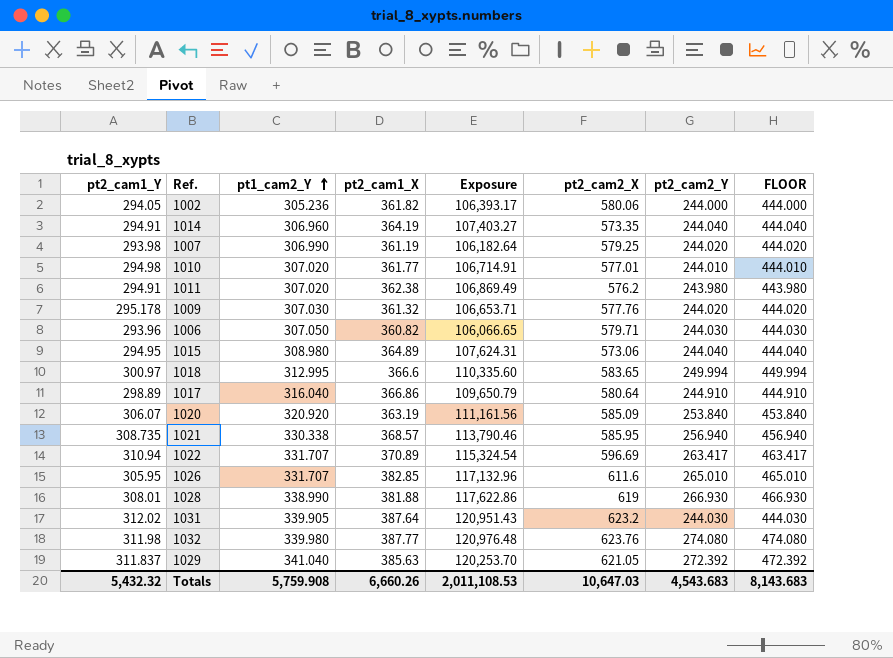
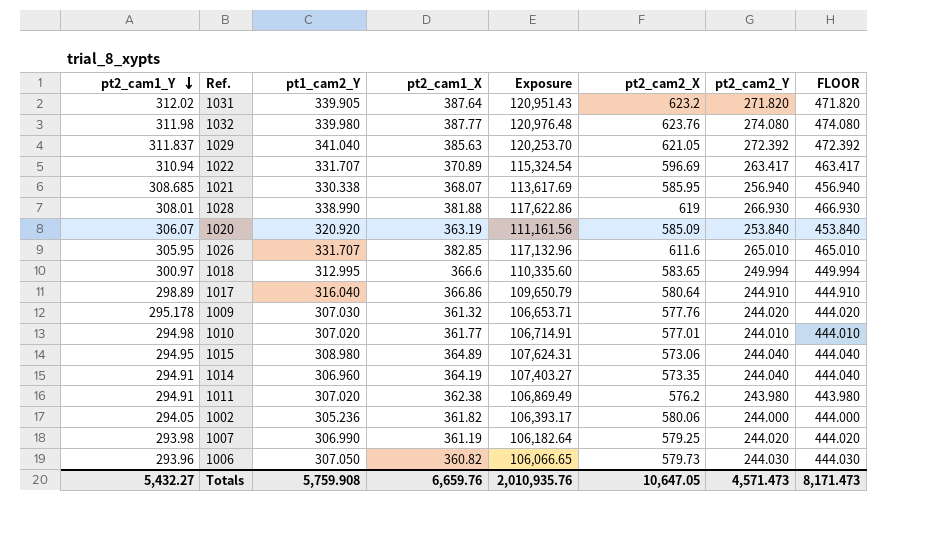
row order: pt1_cam2_Y ascending -> pt2_cam1_Y descending
1031 | pt2_cam2_Y: 244.030 -> 271.820
1031 | FLOOR: 444.030 -> 471.820
1021 | pt2_cam1_Y: 308.735 -> 308.685
1021 | pt2_cam1_X: 368.57 -> 368.07
1021 | Exposure: 113,790.46 -> 113,617.69
1006 | pt2_cam2_X: 579.71 -> 579.73
Totals | pt2_cam1_Y: 5,432.32 -> 5,432.27
Totals | pt2_cam1_X: 6,660.26 -> 6,659.76
Totals | Exposure: 2,011,108.53 -> 2,010,935.76
Totals | pt2_cam2_X: 10,647.03 -> 10,647.05
Totals | pt2_cam2_Y: 4,543.683 -> 4,571.473
Totals | FLOOR: 8,143.683 -> 8,171.473

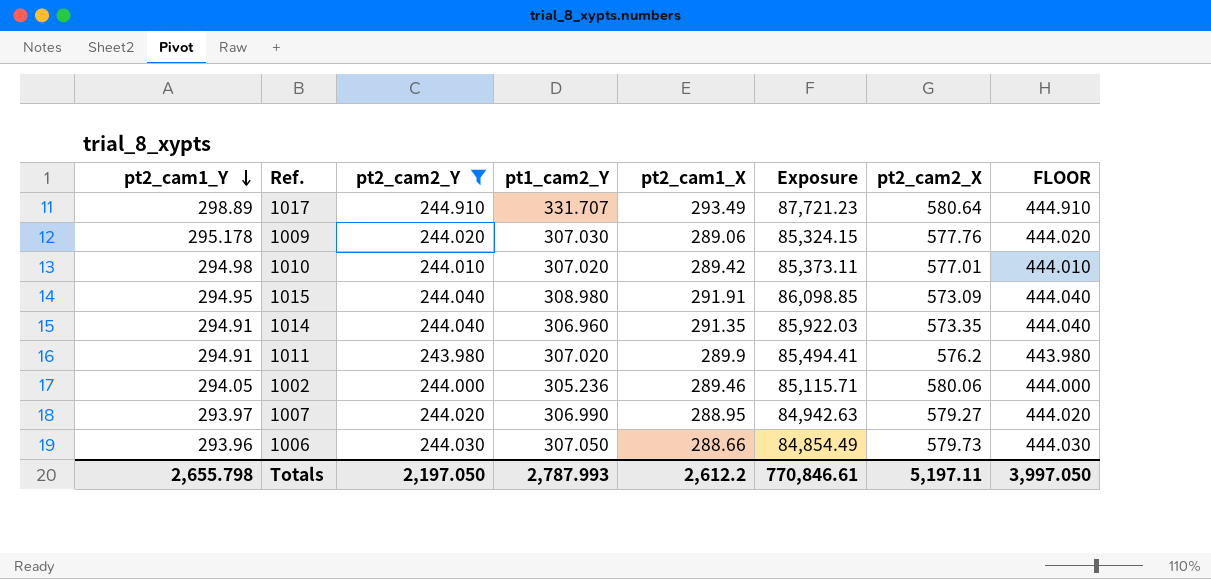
filter: none -> pt2_cam2_Y <= 244.910
column pt2_cam2_Y | position: 7 -> 3
1017 | pt1_cam2_Y: 316.040 -> 331.707
1017 | pt2_cam1_X: 366.86 -> 293.49
1017 | Exposure: 109,650.79 -> 87,721.23
1009 | pt2_cam1_X: 361.32 -> 289.06
1009 | Exposure: 106,653.71 -> 85,324.15
1010 | pt2_cam1_X: 361.77 -> 289.42
1010 | Exposure: 106,714.91 -> 85,373.11
1015 | pt2_cam1_X: 364.89 -> 291.91
1015 | Exposure: 107,624.31 -> 86,098.85
1015 | pt2_cam2_X: 573.06 -> 573.09
1014 | pt2_cam1_X: 364.19 -> 291.35
1014 | Exposure: 107,403.27 -> 85,922.03
1011 | pt2_cam1_X: 362.38 -> 289.9
1011 | Exposure: 106,869.49 -> 85,494.41
1002 | pt2_cam1_X: 361.82 -> 289.46
1002 | Exposure: 106,393.17 -> 85,115.71
1007 | pt2_cam1_Y: 293.98 -> 293.97
1007 | pt2_cam1_X: 361.19 -> 288.95
1007 | Exposure: 106,182.64 -> 84,942.63
1007 | pt2_cam2_X: 579.25 -> 579.27
1006 | pt2_cam1_X: 360.82 -> 288.66
1006 | Exposure: 106,066.65 -> 84,854.49
Totals | pt2_cam1_Y: 5,432.27 -> 2,655.798
Totals | pt2_cam2_Y: 4,571.473 -> 2,197.050
Totals | pt1_cam2_Y: 5,759.908 -> 2,787.993
Totals | pt2_cam1_X: 6,659.76 -> 2,612.2
Totals | Exposure: 2,010,935.76 -> 770,846.61
Totals | pt2_cam2_X: 10,647.05 -> 5,197.11
Totals | FLOOR: 8,171.473 -> 3,997.050

